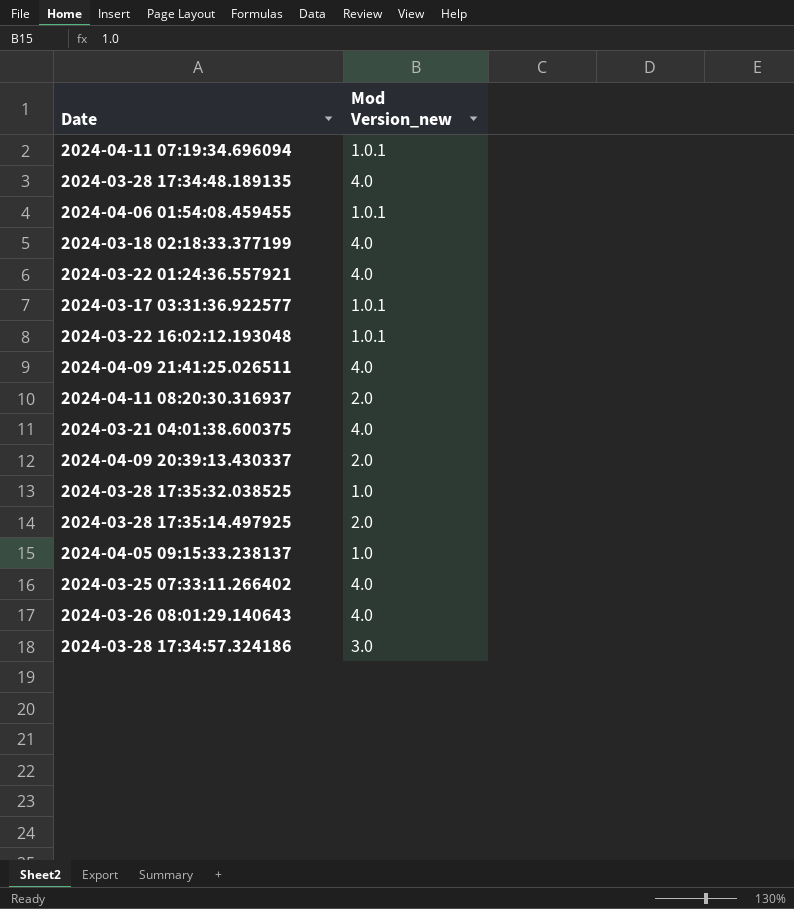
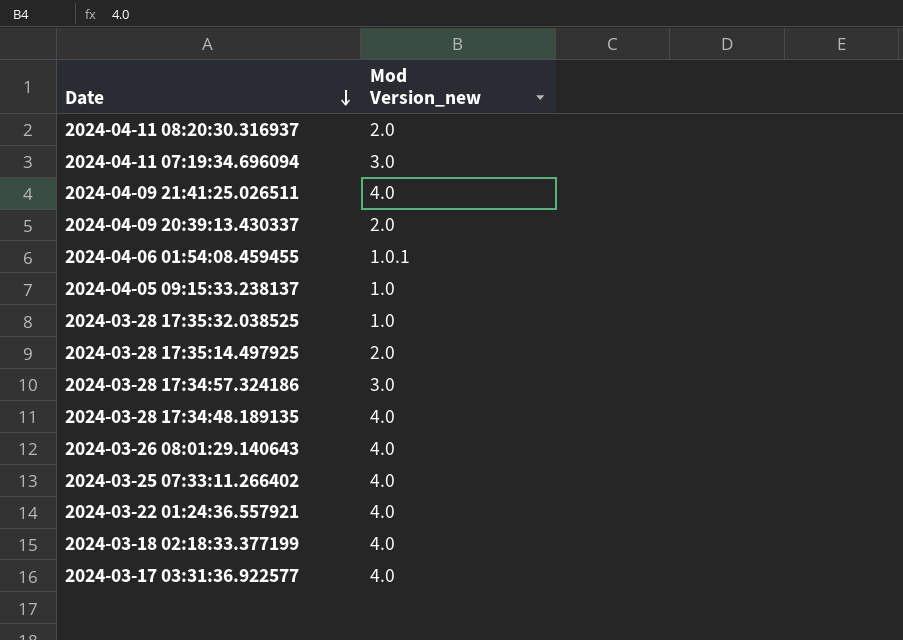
row order: none -> Date descending
row 2024-03-22 16:02:12.193048: 1.0.1 -> none
row 2024-03-21 04:01:38.600375: 4.0 -> none
2024-04-11 07:19:34.696094 | Mod Version_new: 1.0.1 -> 3.0
2024-03-17 03:31:36.922577 | Mod Version_new: 1.0.1 -> 4.0

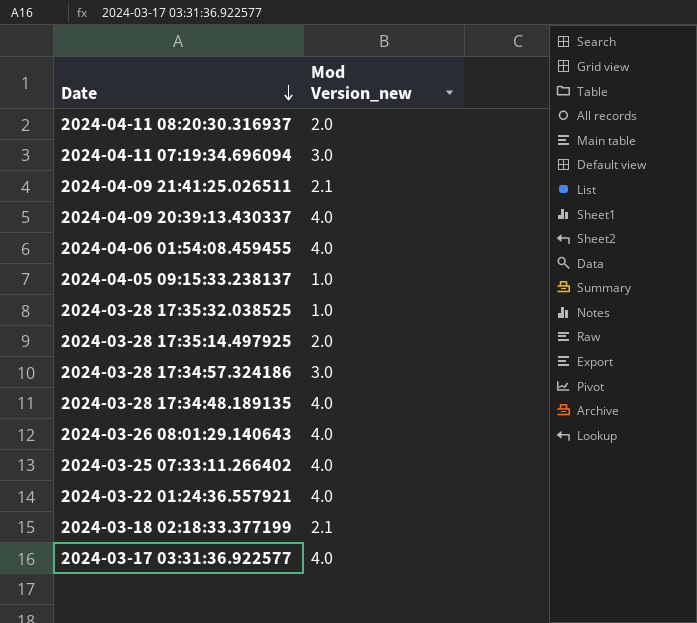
2024-04-09 21:41:25.026511 | Mod Version_new: 4.0 -> 2.1
2024-04-09 20:39:13.430337 | Mod Version_new: 2.0 -> 4.0
2024-04-06 01:54:08.459455 | Mod Version_new: 1.0.1 -> 4.0
2024-03-18 02:18:33.377199 | Mod Version_new: 4.0 -> 2.1

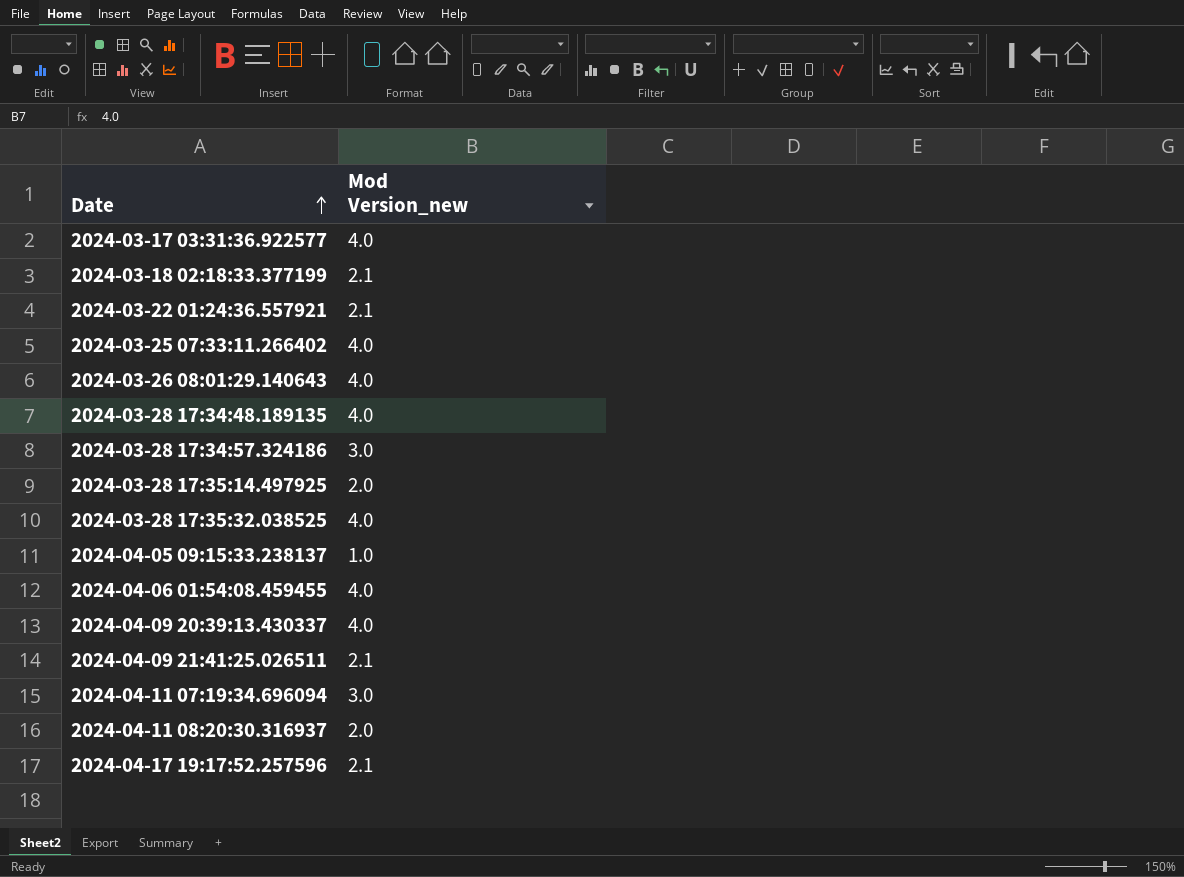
row order: Date descending -> Date ascending
2024-03-22 01:24:36.557921 | Mod Version_new: 4.0 -> 2.1
2024-03-28 17:35:32.038525 | Mod Version_new: 1.0 -> 4.0
row 2024-04-17 19:17:52.257596: none -> 2.1

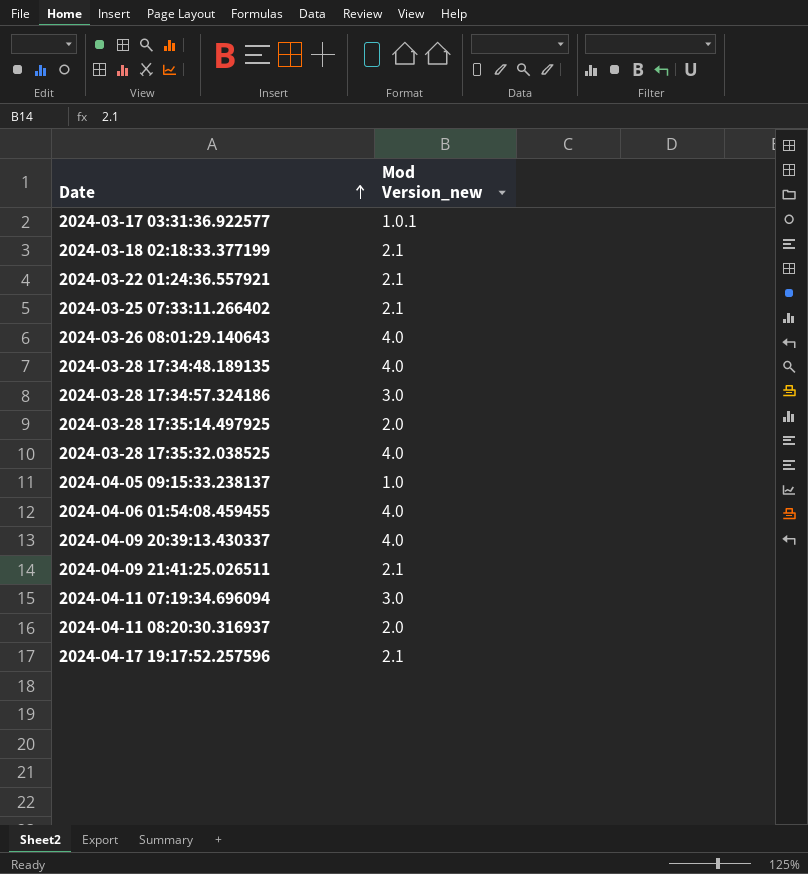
2024-03-17 03:31:36.922577 | Mod Version_new: 4.0 -> 1.0.1
2024-03-25 07:33:11.266402 | Mod Version_new: 4.0 -> 2.1

